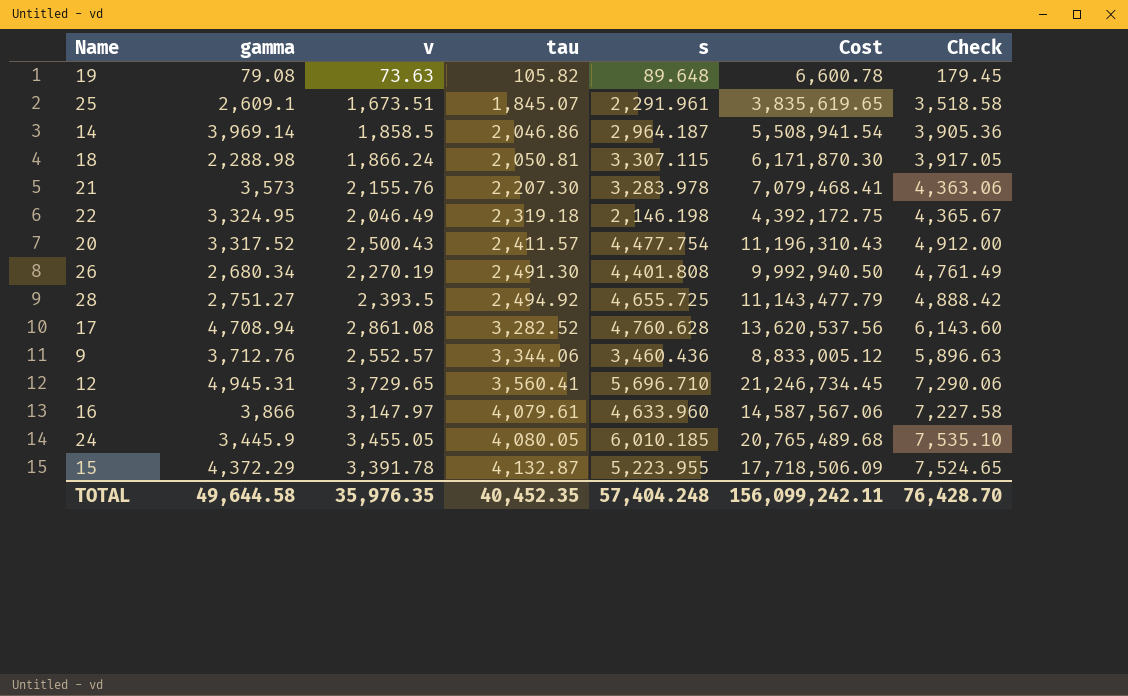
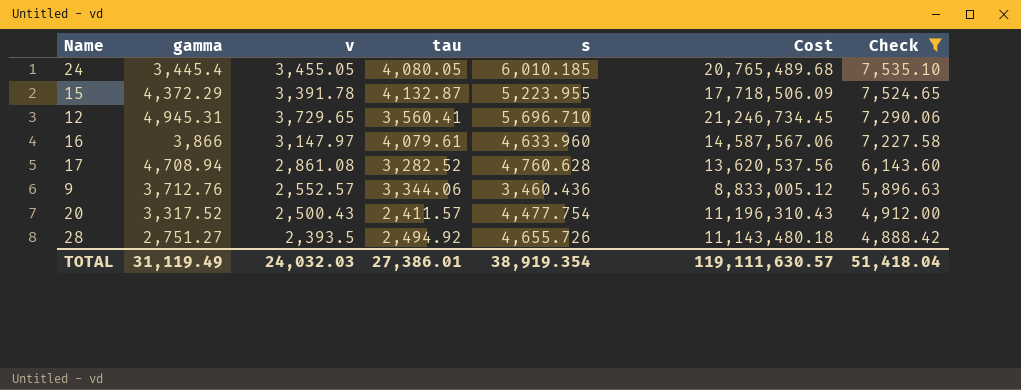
filter: none -> Check >= 4,888.42
row order: tau ascending -> Check descending
24 | gamma: 3,445.9 -> 3,445.4
28 | s: 4,655.725 -> 4,655.726
28 | Cost: 11,143,477.79 -> 11,143,480.18
TOTAL | gamma: 49,644.58 -> 31,119.49
TOTAL | v: 35,976.35 -> 24,032.03
TOTAL | tau: 40,452.35 -> 27,386.01
TOTAL | s: 57,404.248 -> 38,919.354
TOTAL | Cost: 156,099,242.11 -> 119,111,630.57
TOTAL | Check: 76,428.70 -> 51,418.04

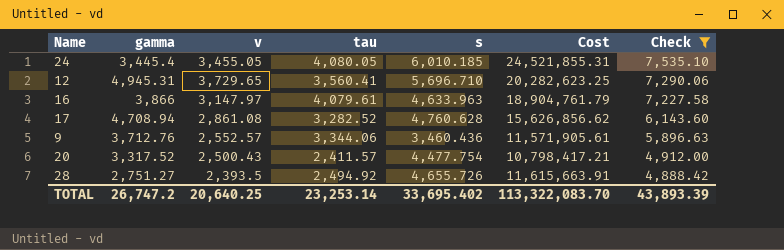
column Cost | formula: [v] * [s] -> [tau] * [s]
row 15: 4,372.29 | 3,391.78 | 4,132.87 | 5,223.955 | 17,718,506.09 | 7,524.65 -> none
16 | s: 4,633.960 -> 4,633.963
TOTAL | gamma: 31,119.49 -> 26,747.2
TOTAL | v: 24,032.03 -> 20,640.25
TOTAL | tau: 27,386.01 -> 23,253.14
TOTAL | s: 38,919.354 -> 33,695.402
TOTAL | Cost: 119,111,630.57 -> 113,322,083.70
TOTAL | Check: 51,418.04 -> 43,893.39

